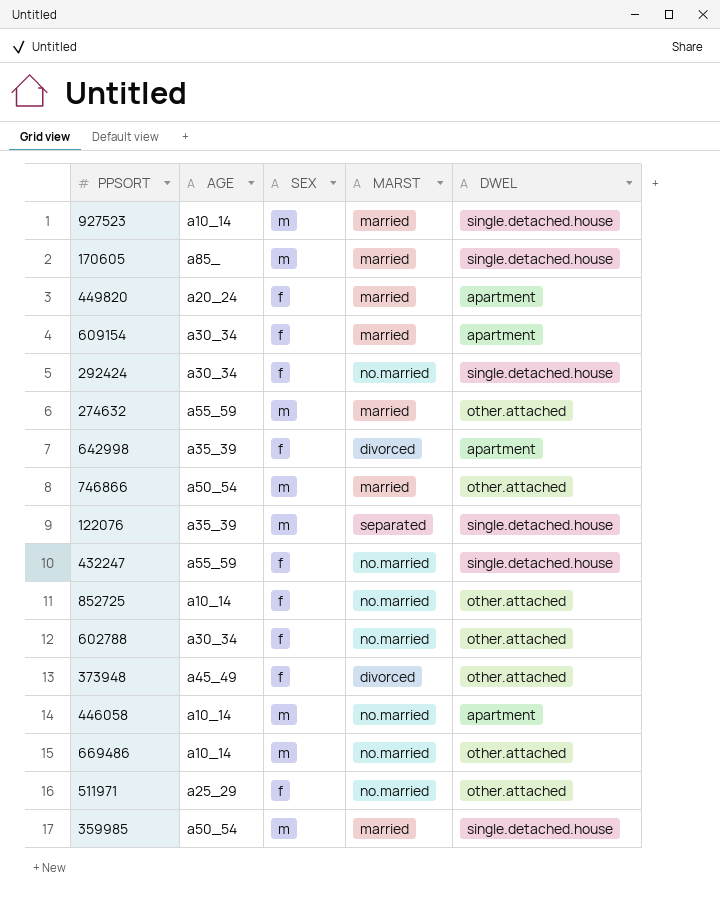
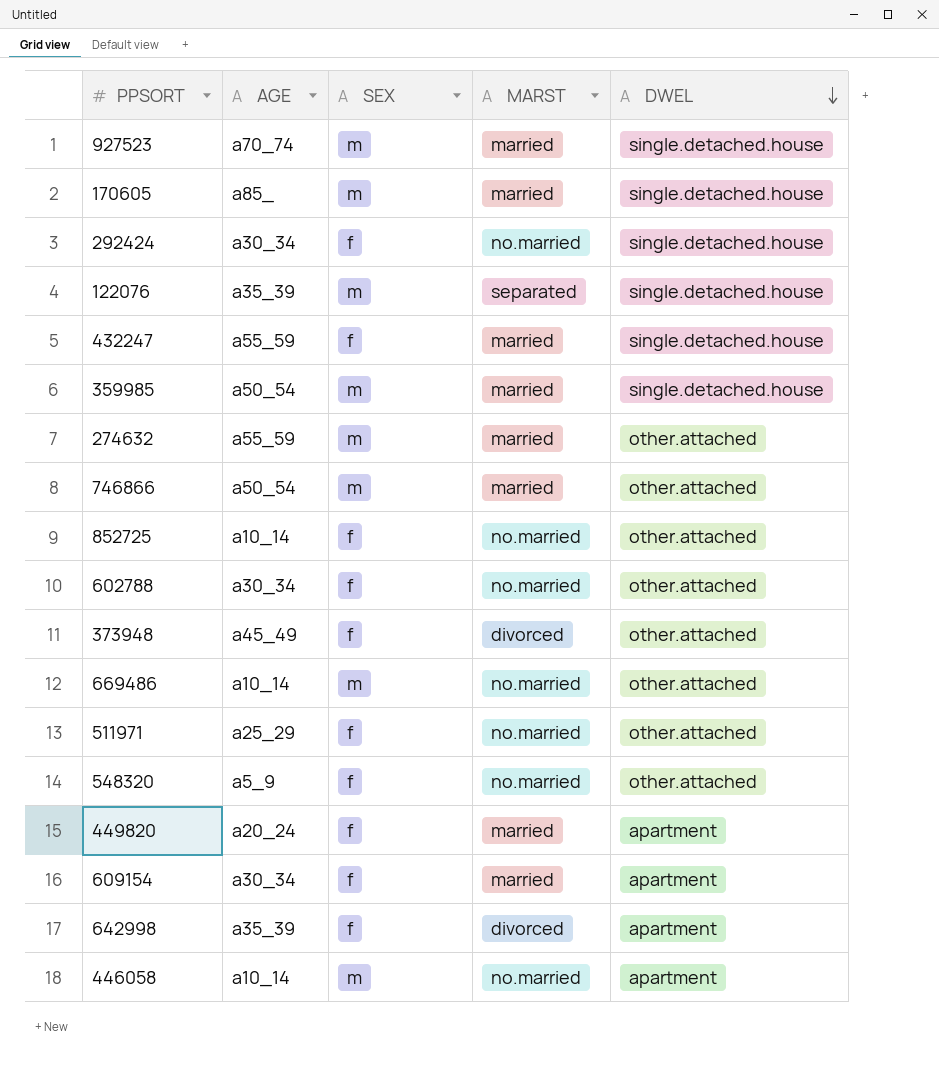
row order: none -> DWEL descending
927523 | AGE: a10_14 -> a70_74
432247 | MARST: no.married -> married
row 548320: none -> a5_9 | f | no.married | other.attached

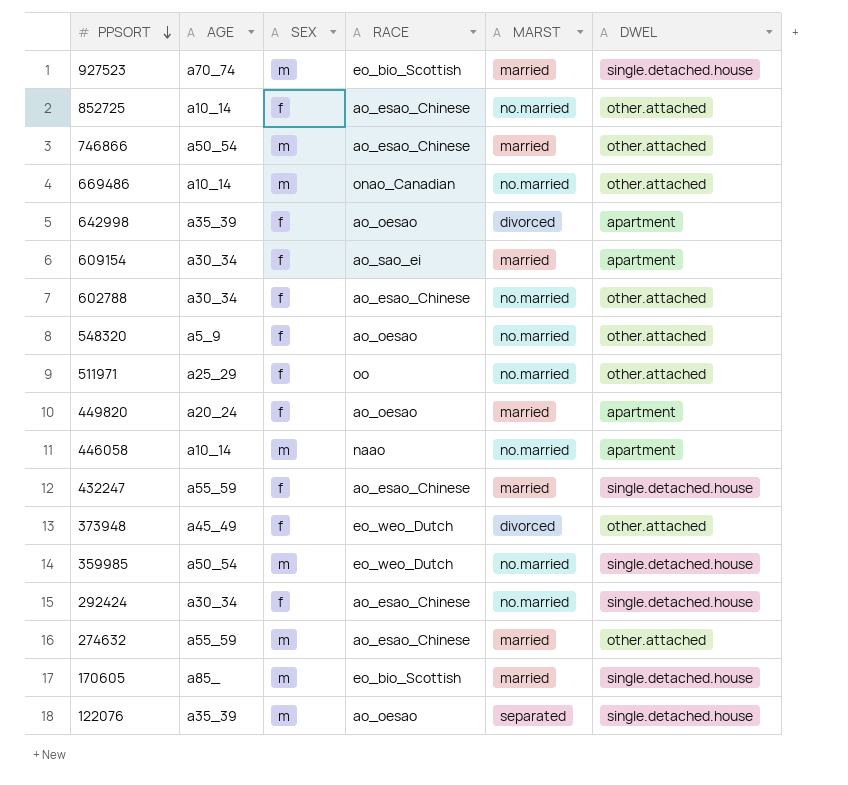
row order: DWEL descending -> PPSORT descending
column RACE | position: none -> 4
359985 | MARST: married -> no.married

